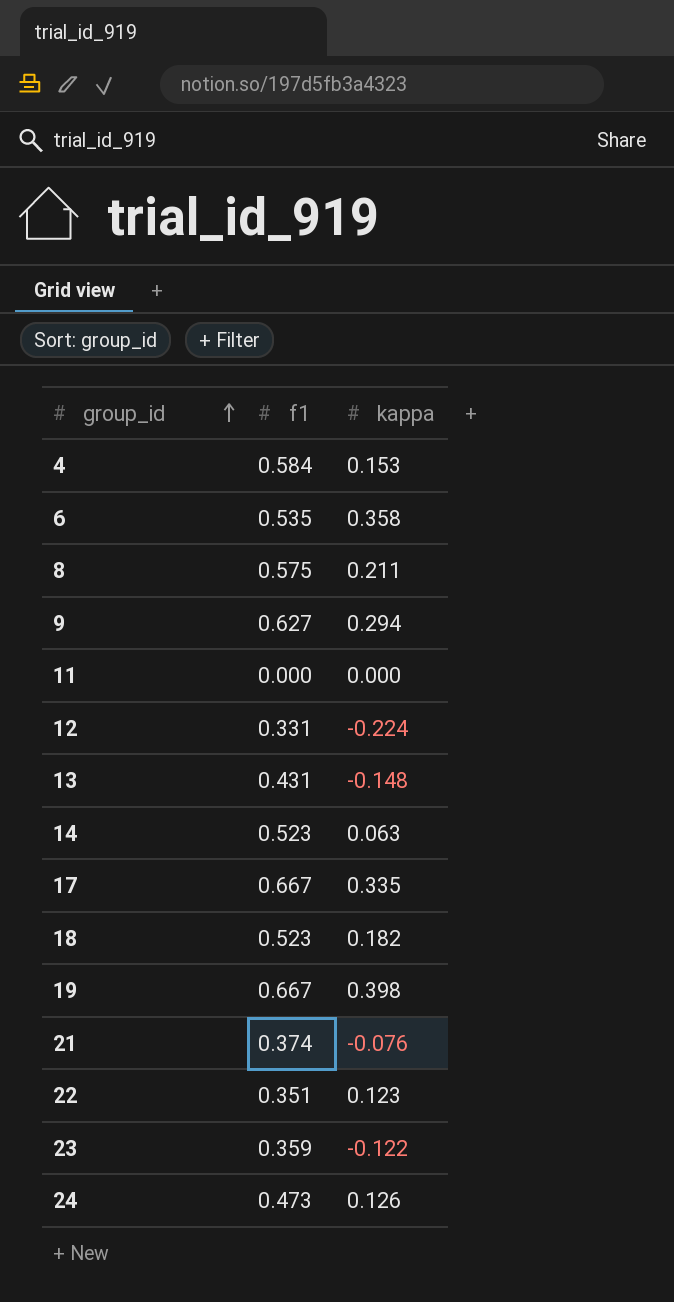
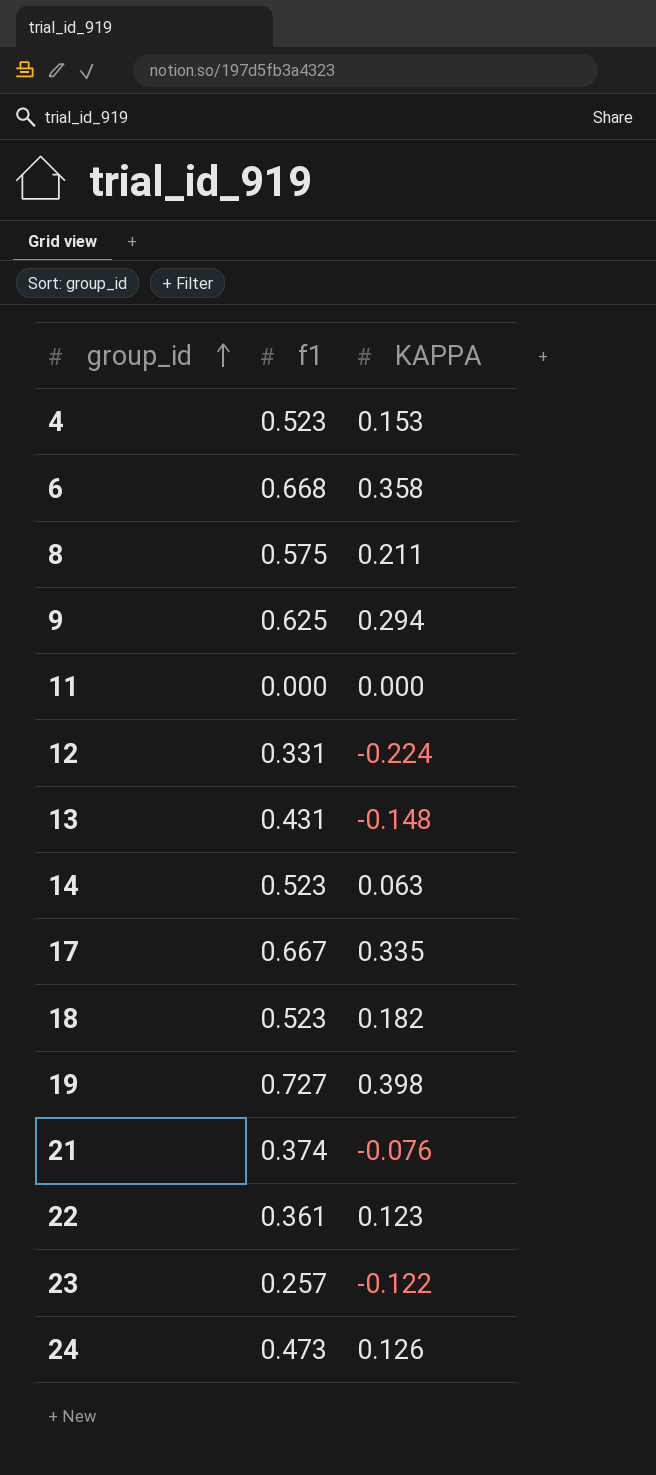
column name: kappa -> KAPPA
4 | f1: 0.584 -> 0.523
6 | f1: 0.535 -> 0.668
9 | f1: 0.627 -> 0.625
19 | f1: 0.667 -> 0.727
22 | f1: 0.351 -> 0.361
23 | f1: 0.359 -> 0.257

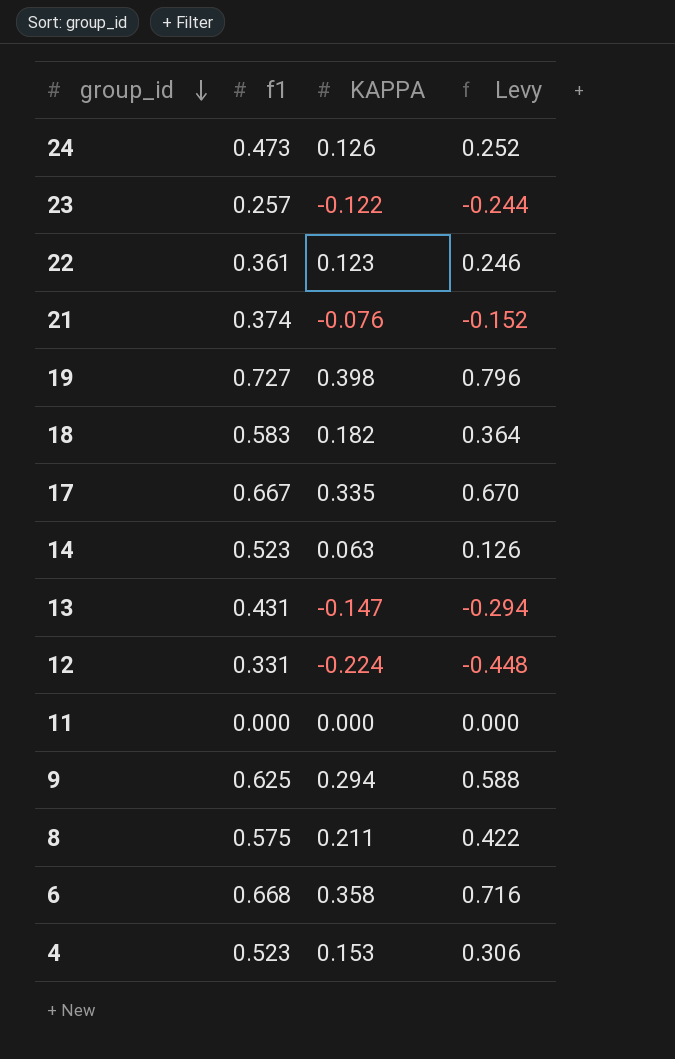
row order: group_id ascending -> group_id descending
column Levy | formula: none -> [KAPPA] * 2
18 | f1: 0.523 -> 0.583
13 | KAPPA: -0.148 -> -0.147

